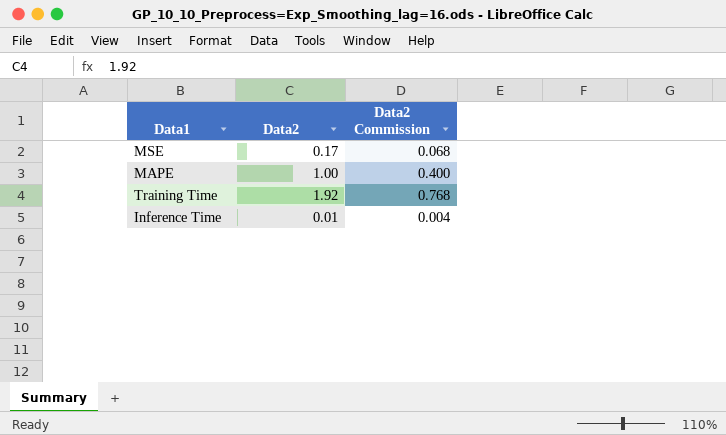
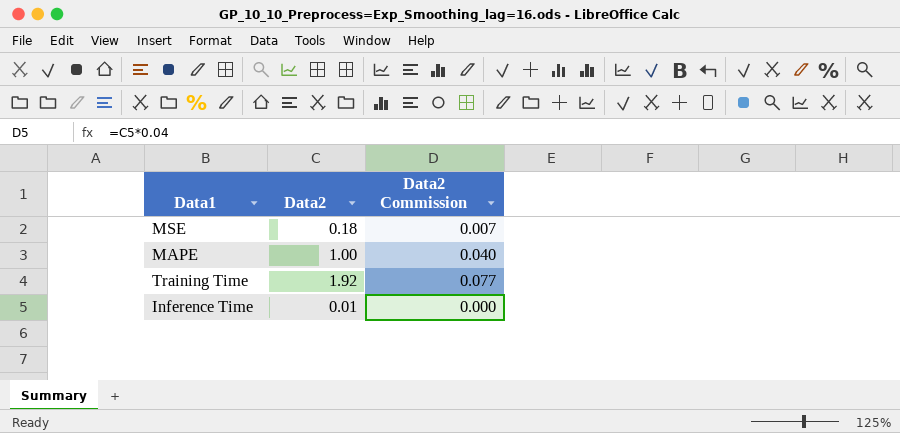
column Data2 Commission | formula: [Data2] * 0.4 -> [Data2] * 0.04
MSE | Data2: 0.17 -> 0.18

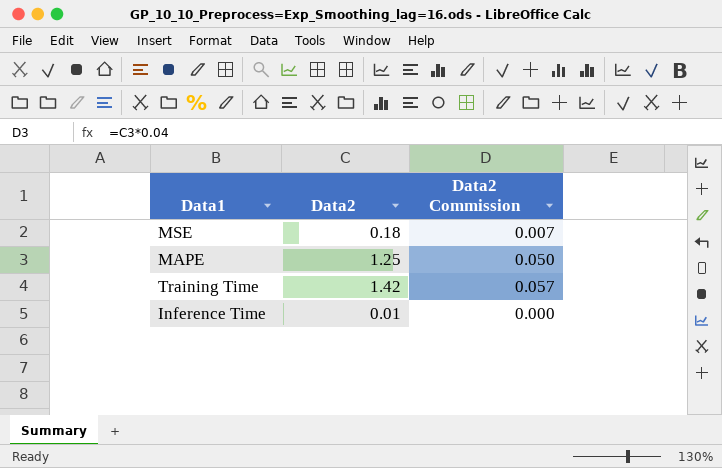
MAPE | Data2: 1.00 -> 1.25
MAPE | Data2 Commission: 0.040 -> 0.050
Training Time | Data2: 1.92 -> 1.42
Training Time | Data2 Commission: 0.077 -> 0.057

